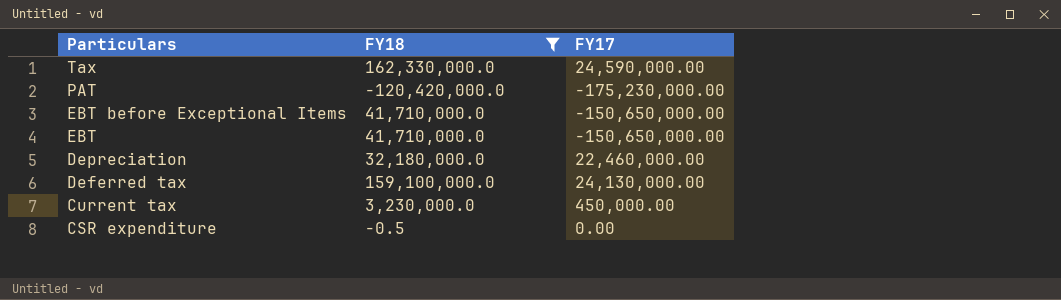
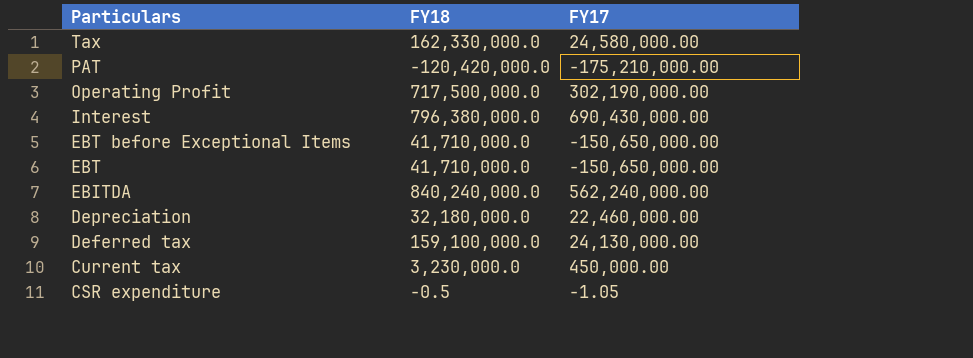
filter: FY18 <= 162,330,000.0 -> none
Tax | FY17: 24,590,000.00 -> 24,580,000.00
PAT | FY17: -175,230,000.00 -> -175,210,000.00
CSR expenditure | FY17: 0.00 -> -1.05

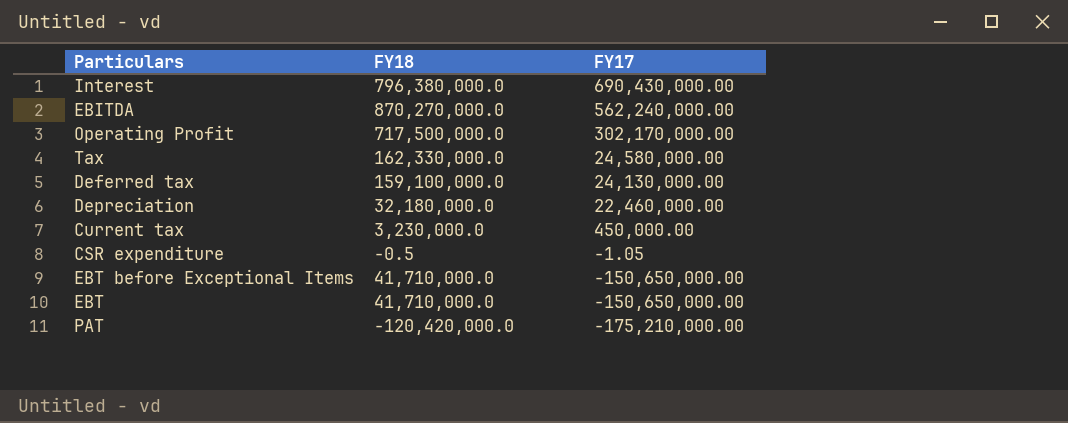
row order: Particulars descending -> FY17 descending
EBITDA | FY18: 840,240,000.0 -> 870,270,000.0
Operating Profit | FY17: 302,190,000.00 -> 302,170,000.00

